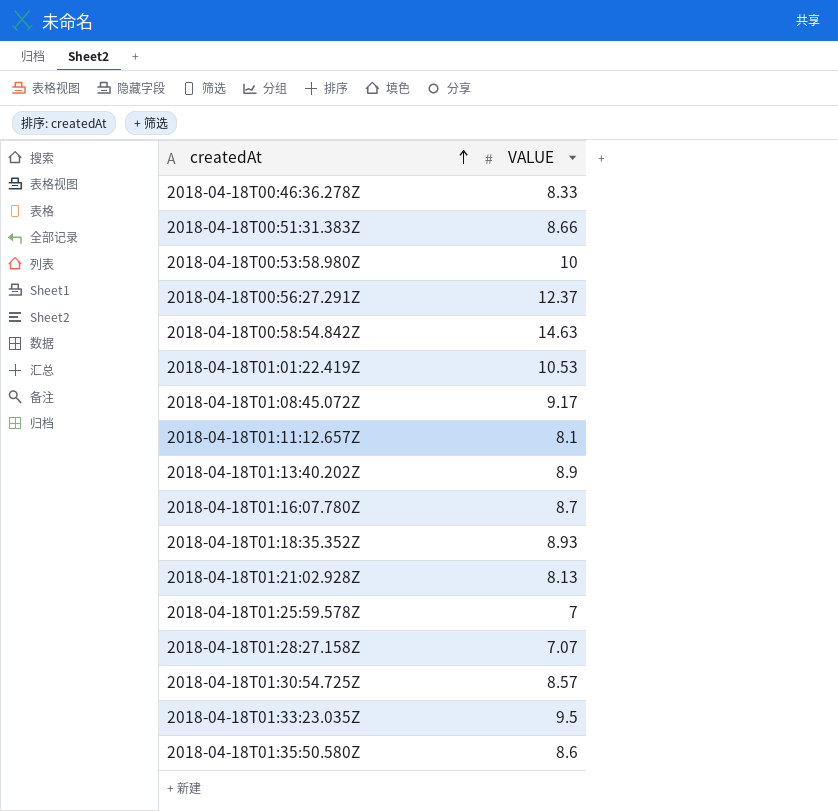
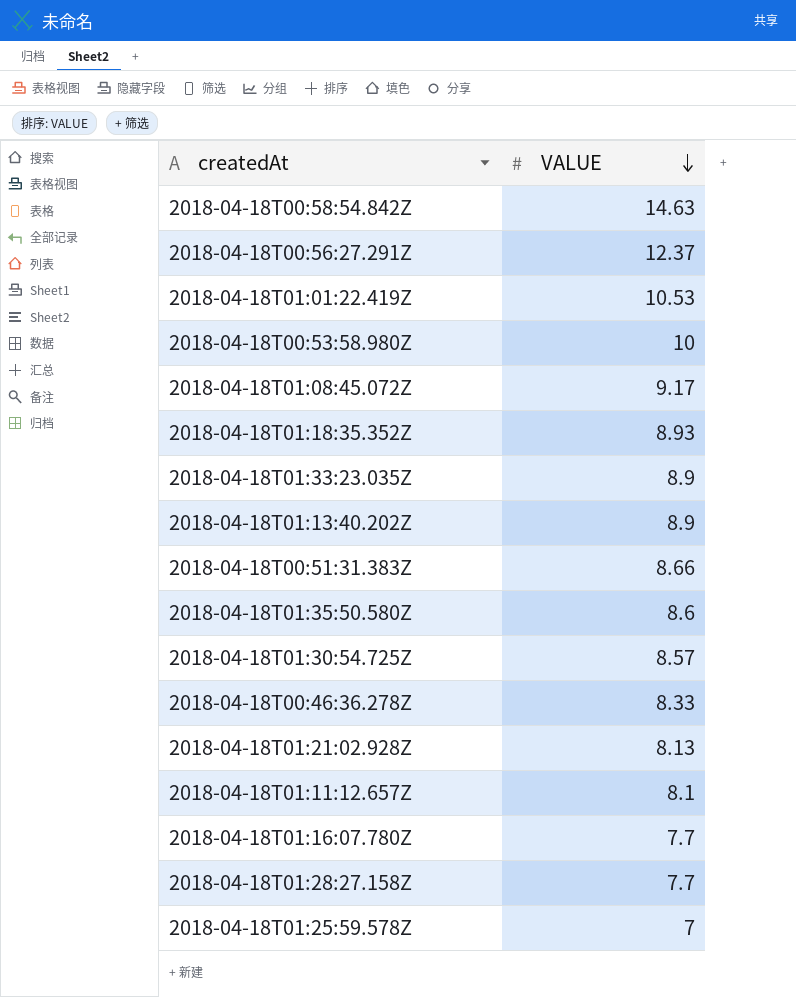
row order: createdAt ascending -> VALUE descending
2018-04-18T01:33:23.035Z | VALUE: 9.5 -> 8.9
2018-04-18T01:16:07.780Z | VALUE: 8.7 -> 7.7
2018-04-18T01:28:27.158Z | VALUE: 7.07 -> 7.7

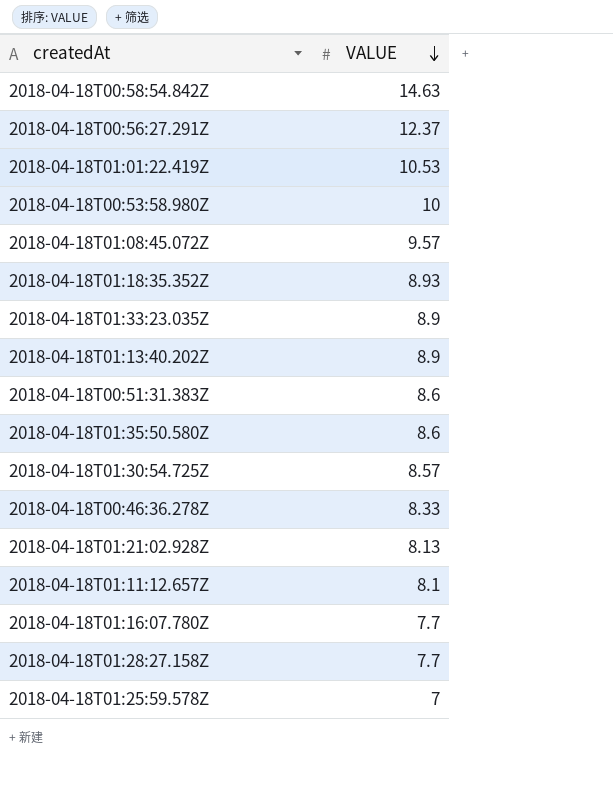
2018-04-18T01:08:45.072Z | VALUE: 9.17 -> 9.57
2018-04-18T00:51:31.383Z | VALUE: 8.66 -> 8.6

